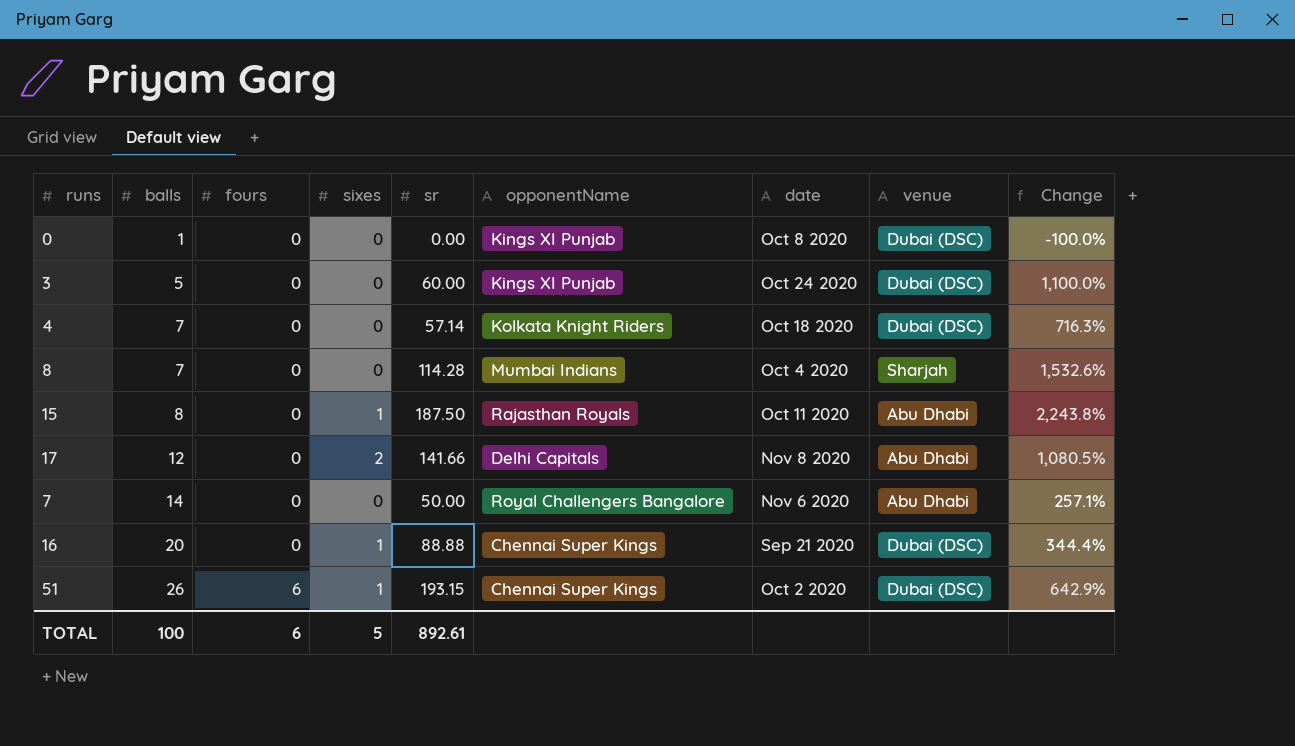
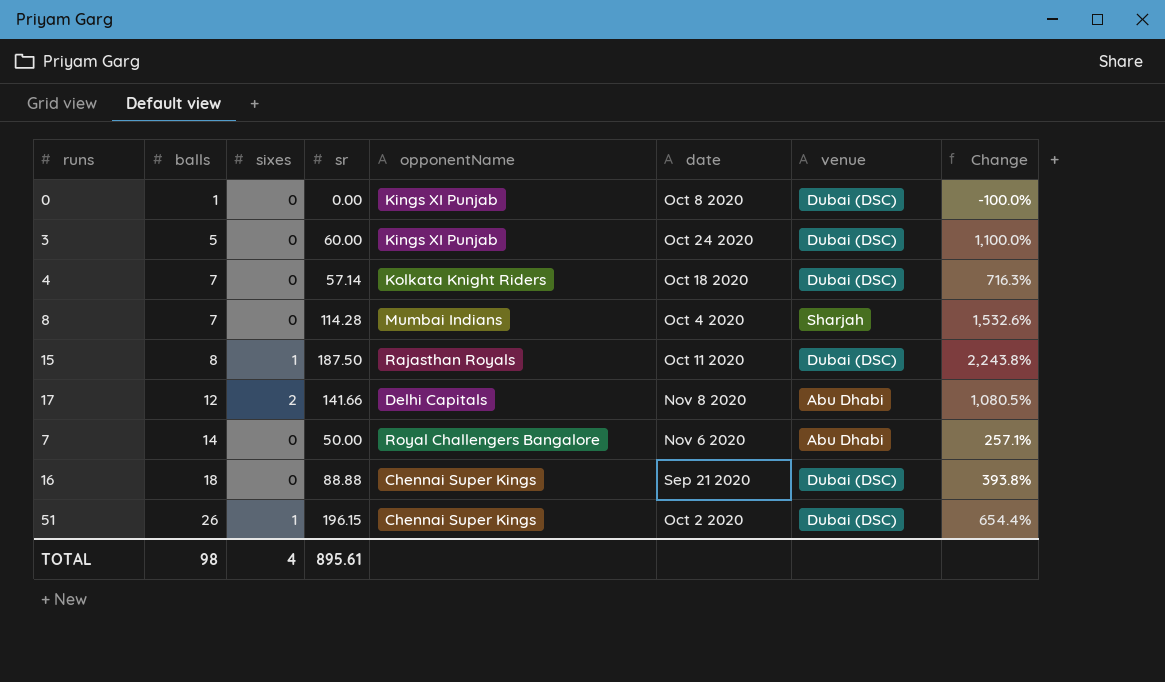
column fours | position: 3 -> none
15 | venue: Abu Dhabi -> Dubai (DSC)
16 | balls: 20 -> 18
16 | sixes: 1 -> 0
16 | Change: 344.4% -> 393.8%
51 | sr: 193.15 -> 196.15
51 | Change: 642.9% -> 654.4%
TOTAL | balls: 100 -> 98
TOTAL | sixes: 5 -> 4
TOTAL | sr: 892.61 -> 895.61

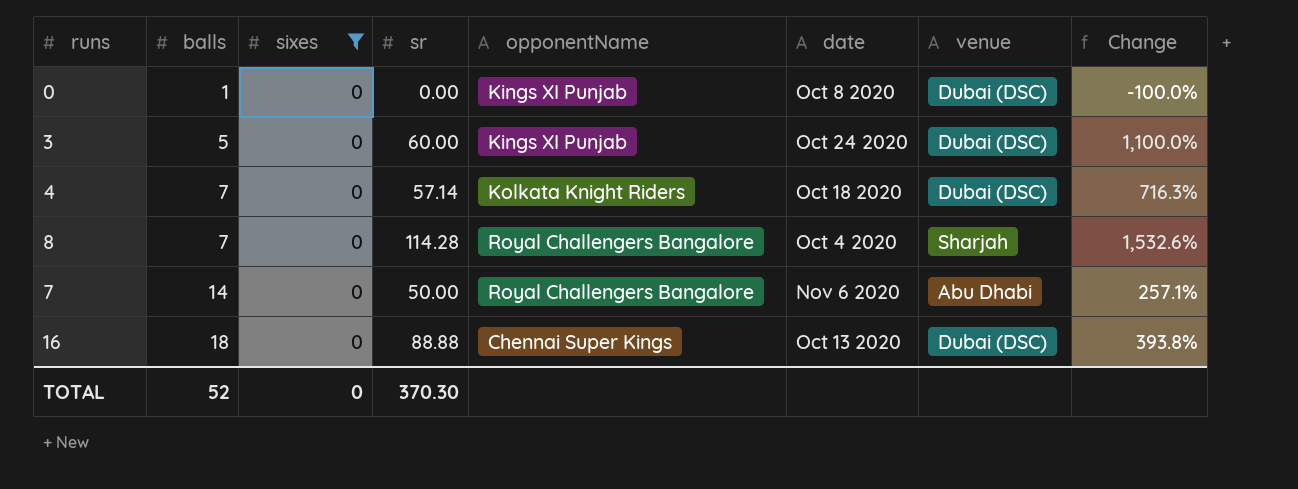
filter: none -> sixes = 0
8 | opponentName: Mumbai Indians -> Royal Challengers Bangalore
16 | date: Sep 21 2020 -> Oct 13 2020
TOTAL | balls: 98 -> 52
TOTAL | sixes: 4 -> 0
TOTAL | sr: 895.61 -> 370.30

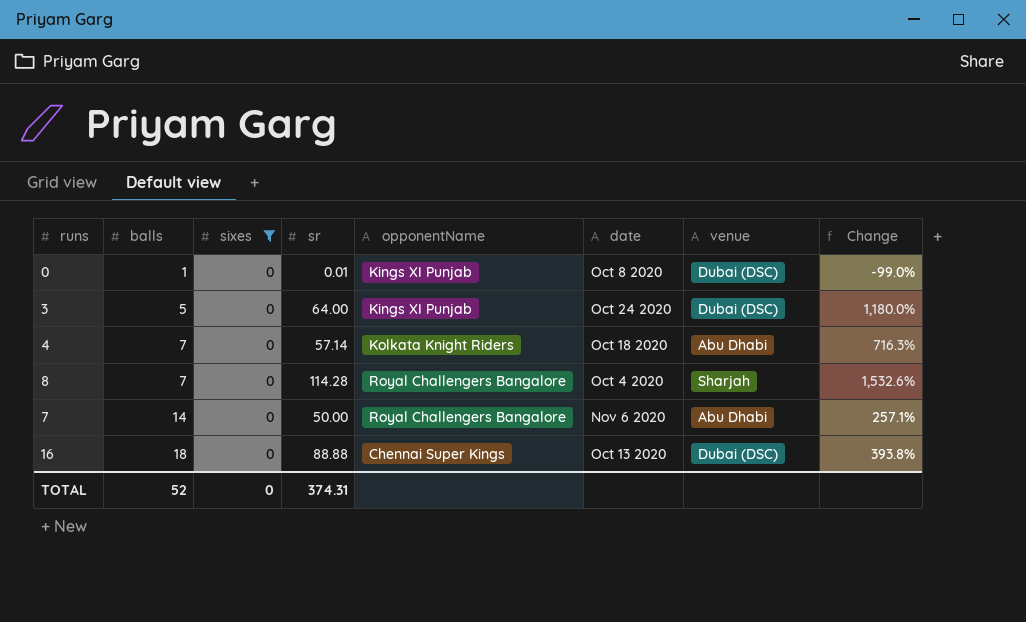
0 | sr: 0.00 -> 0.01
0 | Change: -100.0% -> -99.0%
3 | sr: 60.00 -> 64.00
3 | Change: 1,100.0% -> 1,180.0%
4 | venue: Dubai (DSC) -> Abu Dhabi
TOTAL | sr: 370.30 -> 374.31

